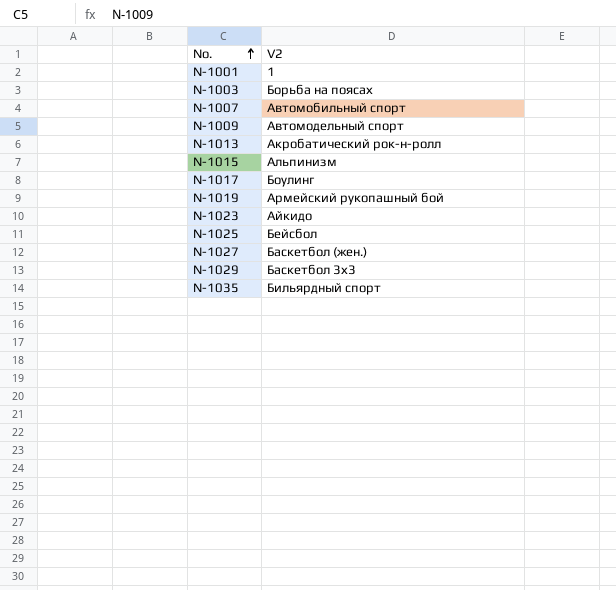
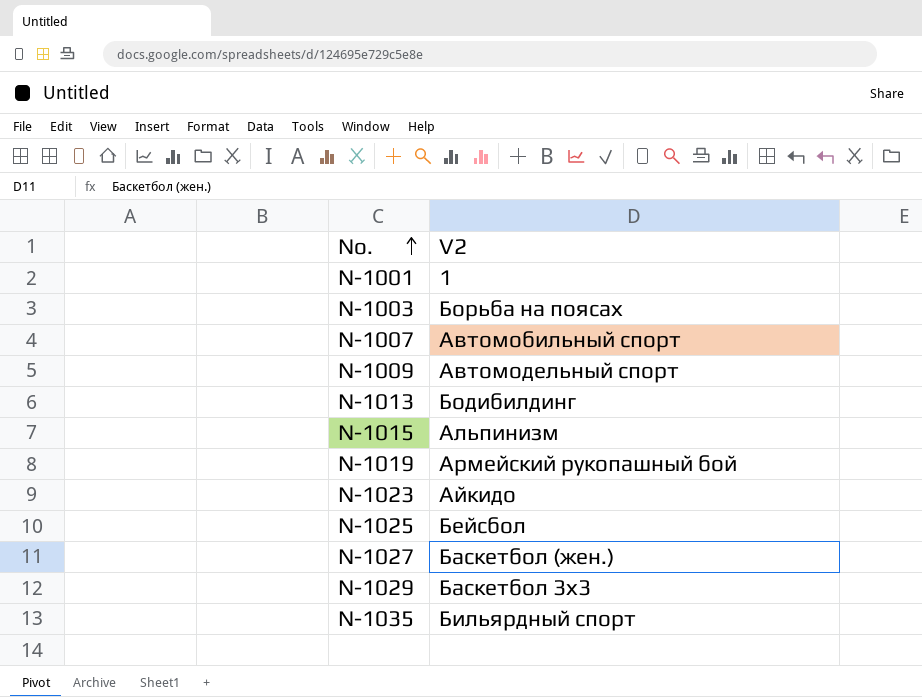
row N-1017: Боулинг -> none
N-1013 | V2: Акробатический рок-н-ролл -> Бодибилдинг

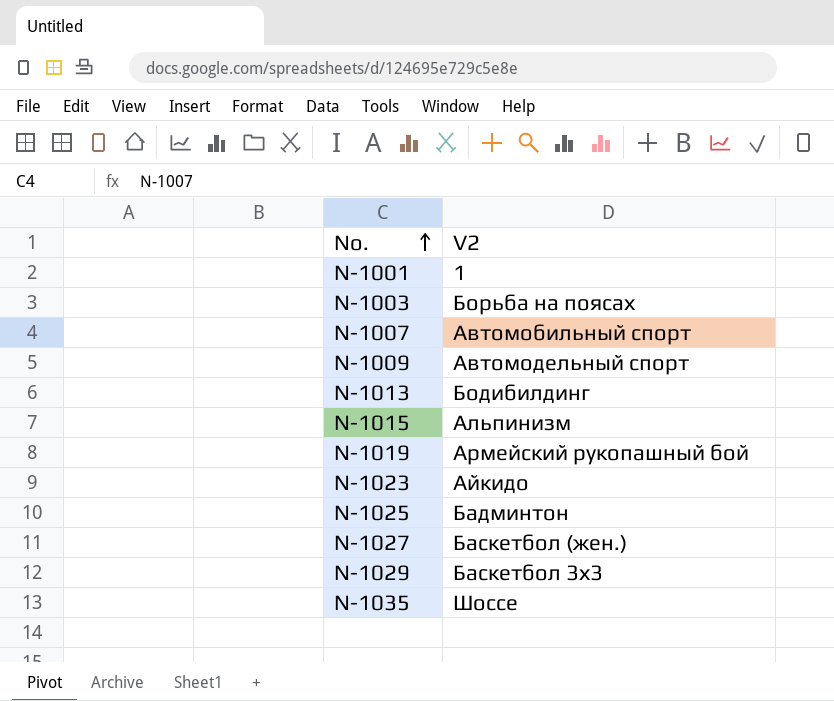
N-1025 | V2: Бейсбол -> Бадминтон
N-1035 | V2: Бильярдный спорт -> Шоссе

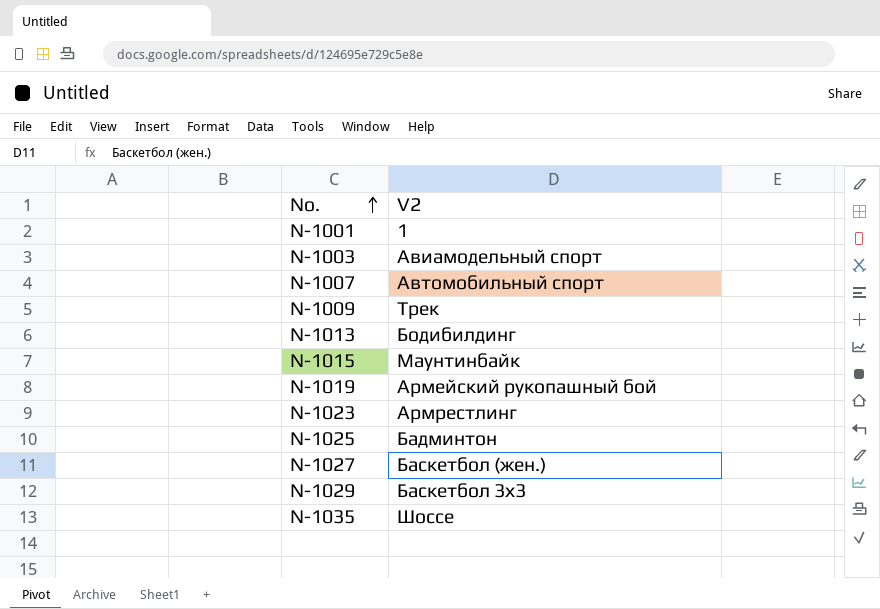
N-1003 | V2: Борьба на поясах -> Авиамодельный спорт
N-1009 | V2: Автомодельный спорт -> Трек
N-1015 | V2: Альпинизм -> Маунтинбайк
N-1023 | V2: Айкидо -> Армрестлинг

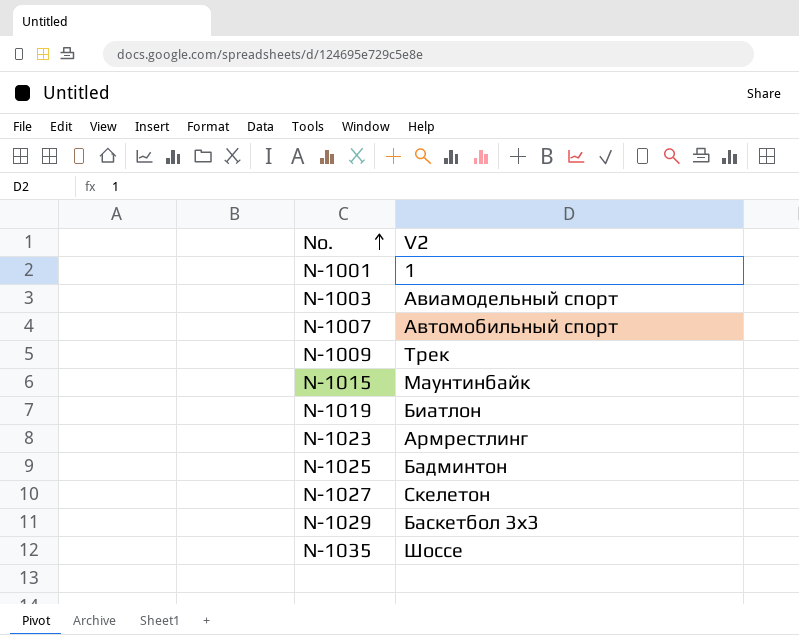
row N-1013: Бодибилдинг -> none
N-1019 | V2: Армейский рукопашный бой -> Биатлон
N-1027 | V2: Баскетбол (жен.) -> Скелетон

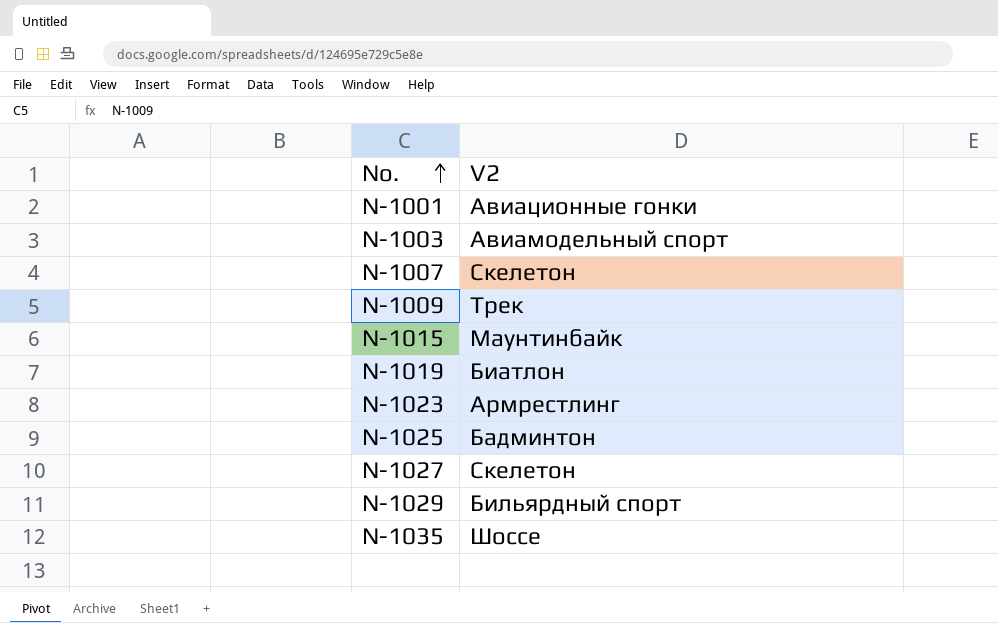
N-1001 | V2: 1 -> Авиационные гонки
N-1007 | V2: Автомобильный спорт -> Скелетон
N-1029 | V2: Баскетбол 3х3 -> Бильярдный спорт

